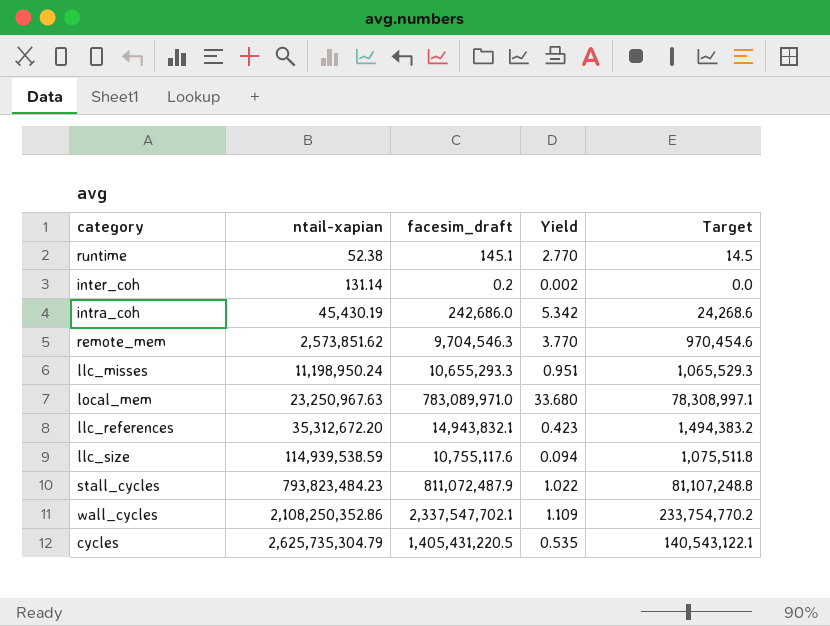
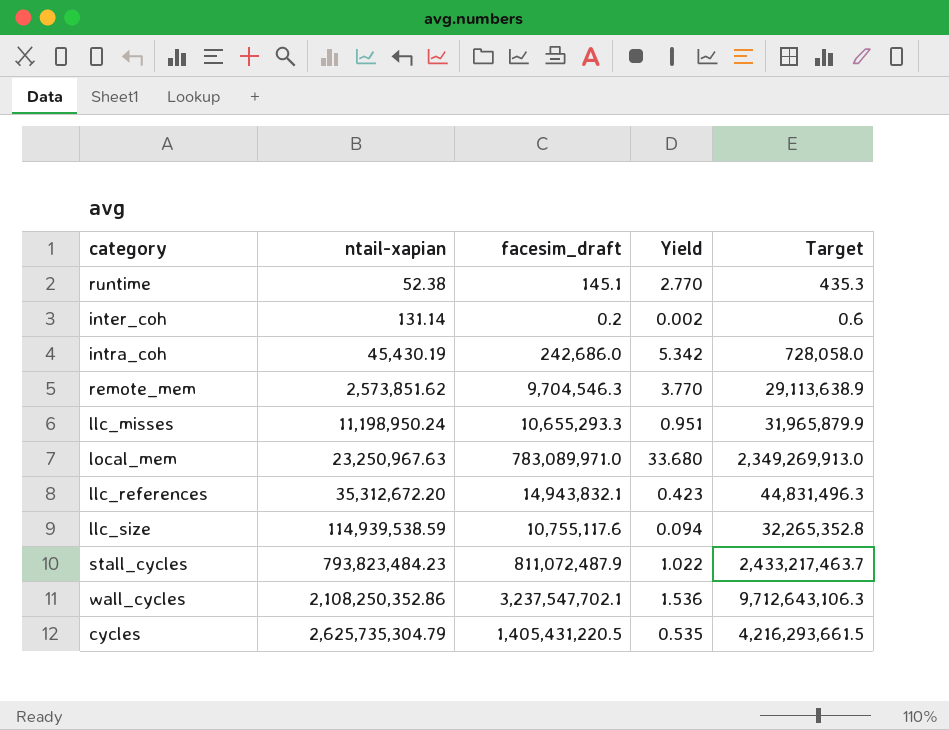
column Target | formula: [facesim_draft] * 0.1 -> [facesim_draft] * 3
wall_cycles | facesim_draft: 2,337,547,702.1 -> 3,237,547,702.1
wall_cycles | Yield: 1.109 -> 1.536

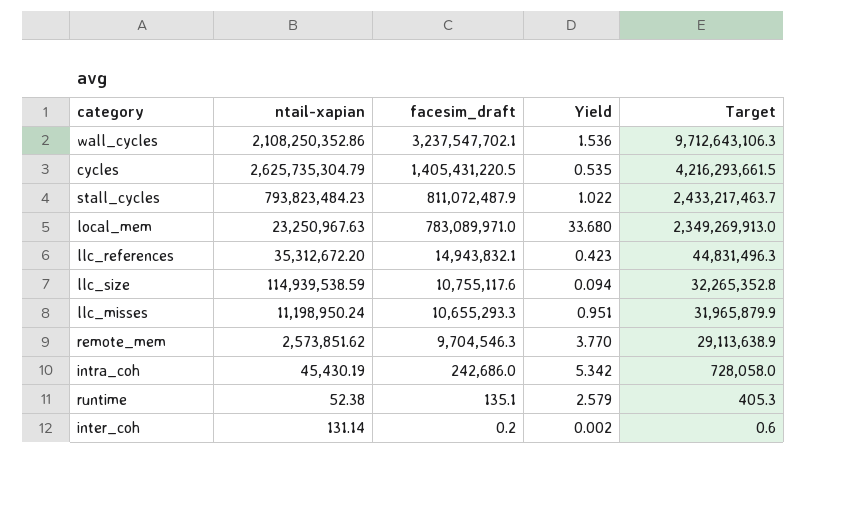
row order: ntail-xapian ascending -> facesim_draft descending
runtime | facesim_draft: 145.1 -> 135.1
runtime | Yield: 2.770 -> 2.579
runtime | Target: 435.3 -> 405.3

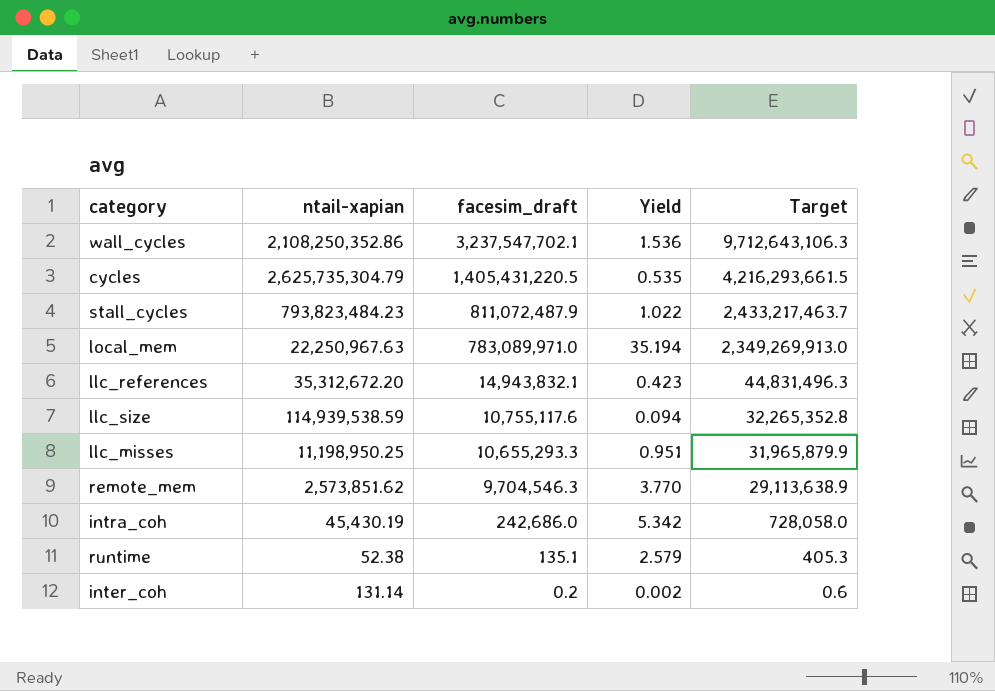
local_mem | ntail-xapian: 23,250,967.63 -> 22,250,967.63
local_mem | Yield: 33.680 -> 35.194
llc_misses | ntail-xapian: 11,198,950.24 -> 11,198,950.25

